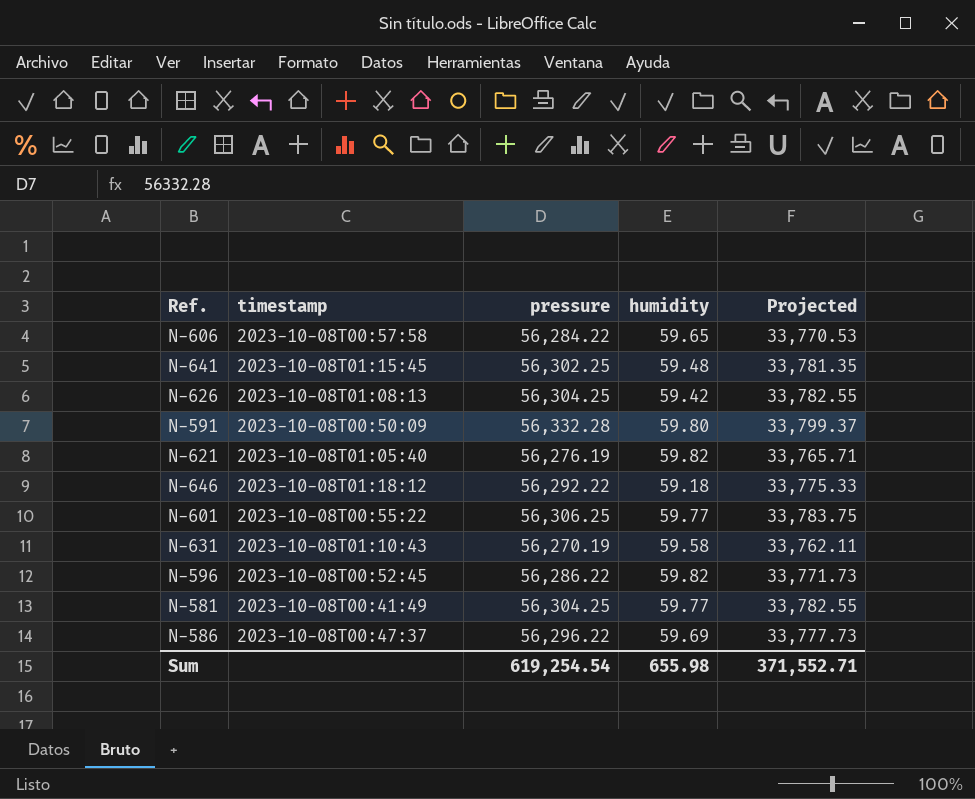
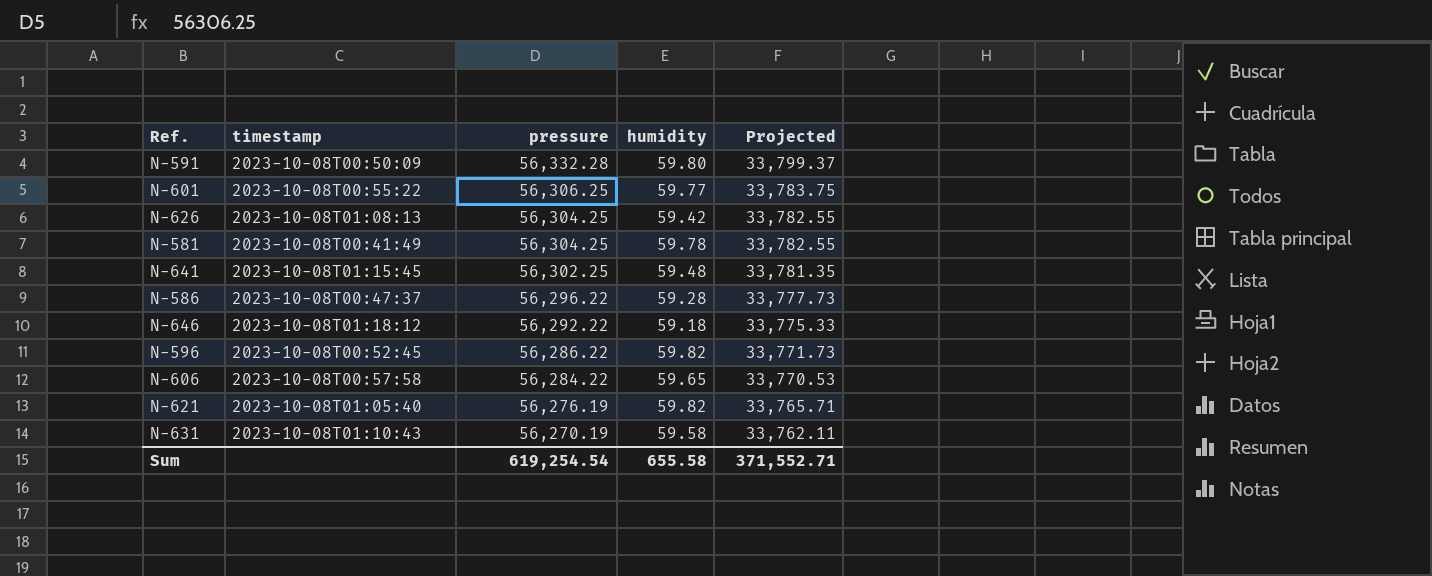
row order: none -> pressure descending
N-581 | humidity: 59.77 -> 59.78
N-586 | humidity: 59.69 -> 59.28
Sum | humidity: 655.98 -> 655.58

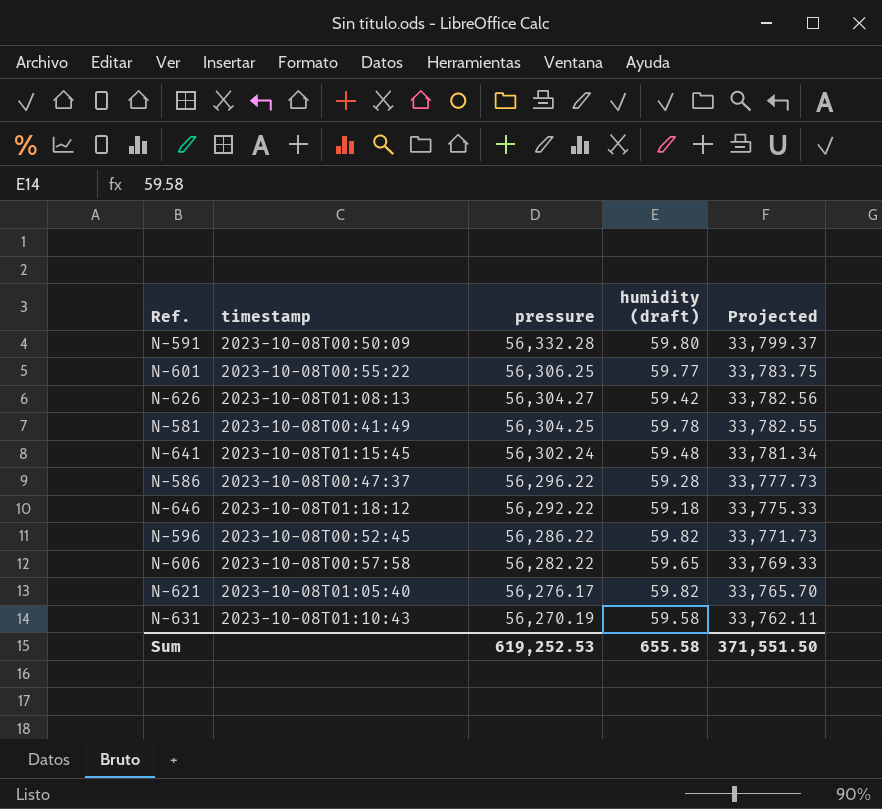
column name: humidity -> humidity (draft)
N-626 | pressure: 56,304.25 -> 56,304.27
N-626 | Projected: 33,782.55 -> 33,782.56
N-641 | pressure: 56,302.25 -> 56,302.24
N-641 | Projected: 33,781.35 -> 33,781.34
N-606 | pressure: 56,284.22 -> 56,282.22
N-606 | Projected: 33,770.53 -> 33,769.33
N-621 | pressure: 56,276.19 -> 56,276.17
N-621 | Projected: 33,765.71 -> 33,765.70
Sum | pressure: 619,254.54 -> 619,252.53
Sum | Projected: 371,552.71 -> 371,551.50

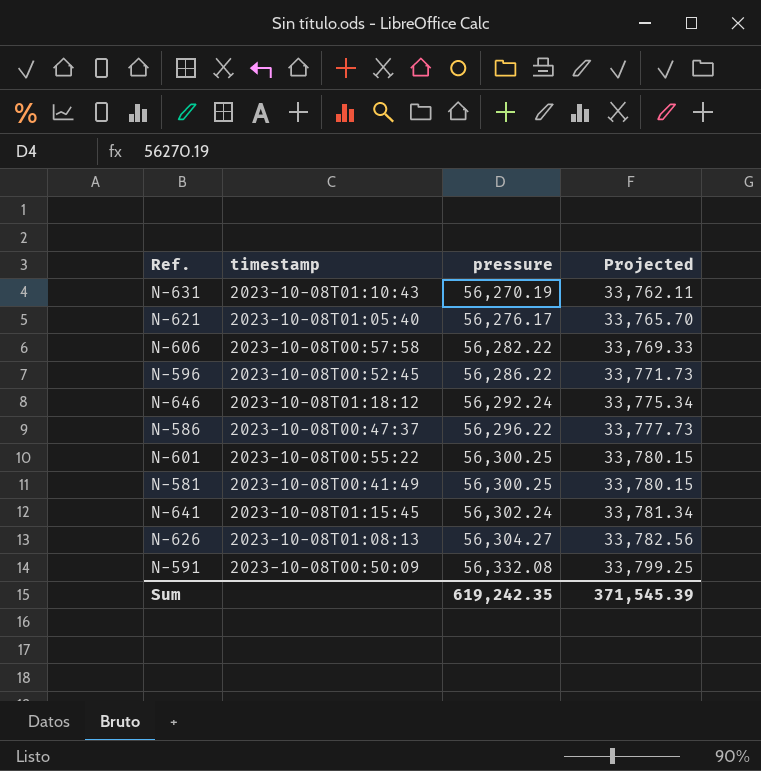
row order: pressure descending -> pressure ascending
column humidity (draft) | position: 4 -> none
N-646 | pressure: 56,292.22 -> 56,292.24
N-646 | Projected: 33,775.33 -> 33,775.34
N-601 | pressure: 56,306.25 -> 56,300.25
N-601 | Projected: 33,783.75 -> 33,780.15
N-581 | pressure: 56,304.25 -> 56,300.25
N-581 | Projected: 33,782.55 -> 33,780.15
N-591 | pressure: 56,332.28 -> 56,332.08
N-591 | Projected: 33,799.37 -> 33,799.25
Sum | pressure: 619,252.53 -> 619,242.35
Sum | Projected: 371,551.50 -> 371,545.39

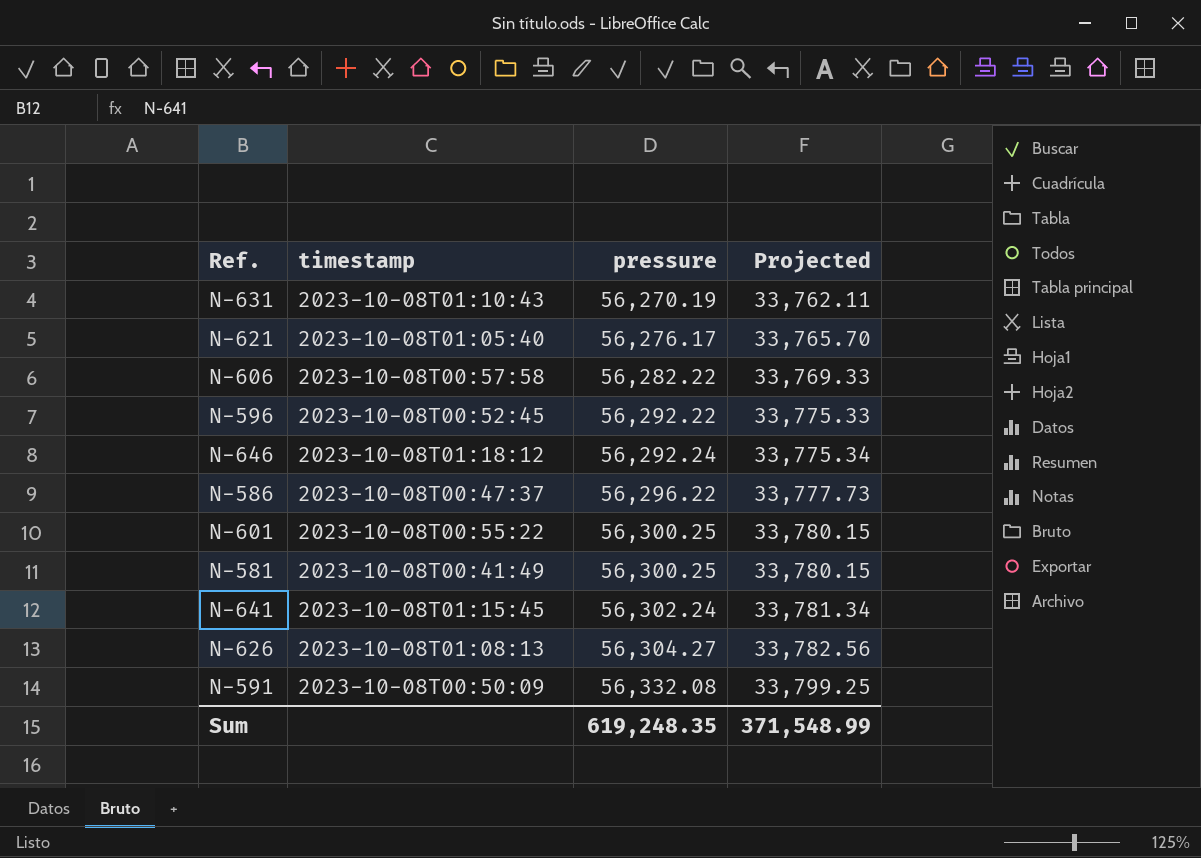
N-596 | pressure: 56,286.22 -> 56,292.22
N-596 | Projected: 33,771.73 -> 33,775.33
Sum | pressure: 619,242.35 -> 619,248.35
Sum | Projected: 371,545.39 -> 371,548.99

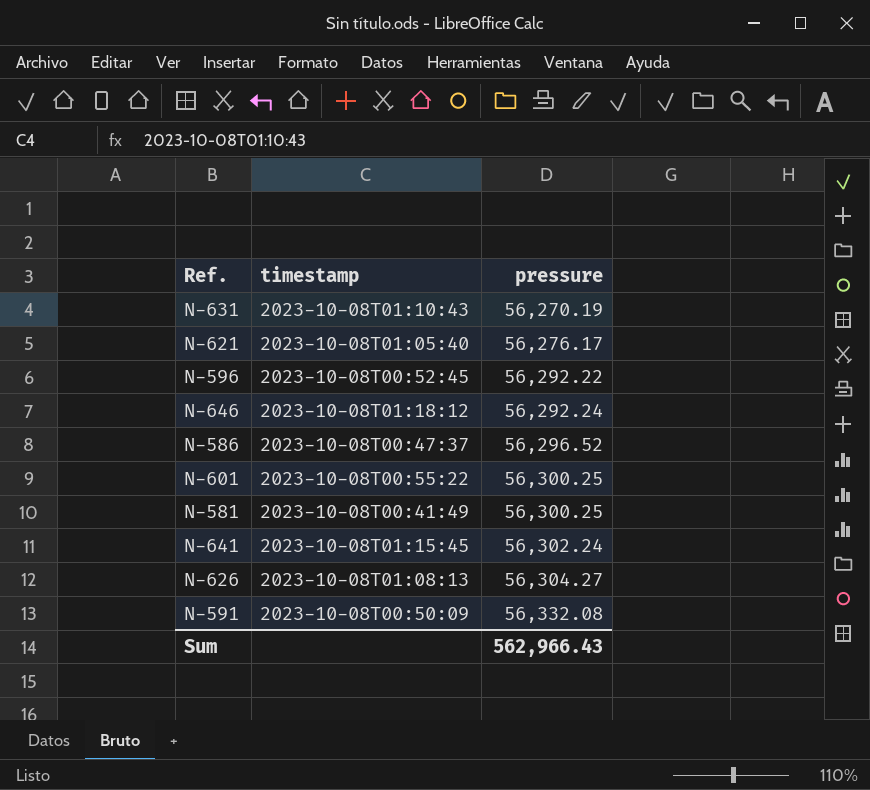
column Projected | formula: [pressure] * 0.6 -> none
row N-606: 2023-10-08T00:57:58 | 56,282.22 | 33,769.33 -> none
N-586 | pressure: 56,296.22 -> 56,296.52
Sum | pressure: 619,248.35 -> 562,966.43

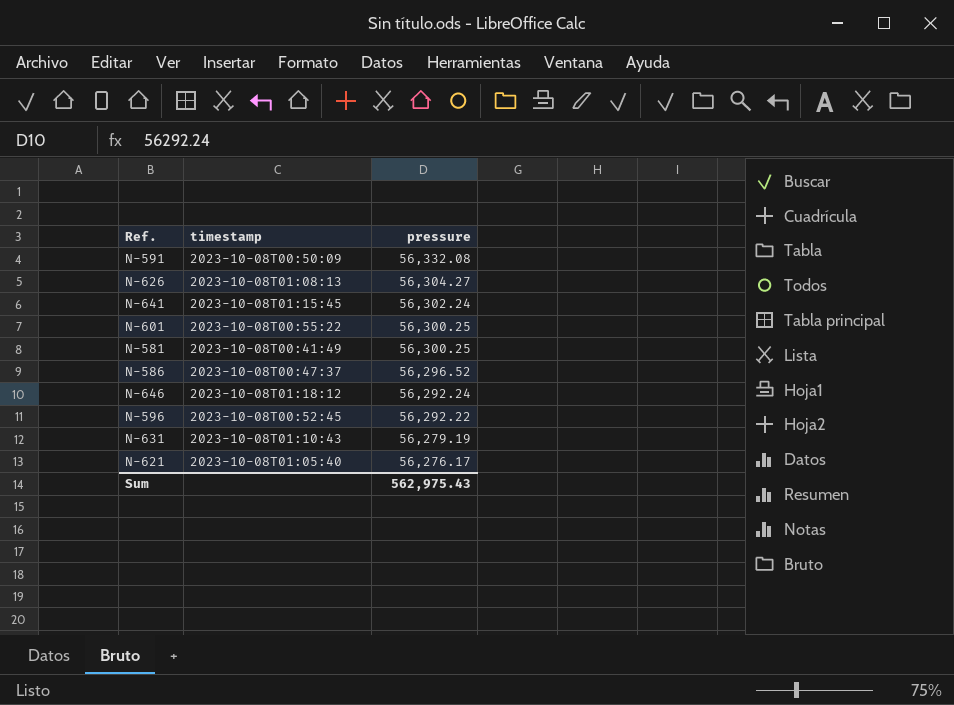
row order: pressure ascending -> pressure descending
N-631 | pressure: 56,270.19 -> 56,279.19
Sum | pressure: 562,966.43 -> 562,975.43

